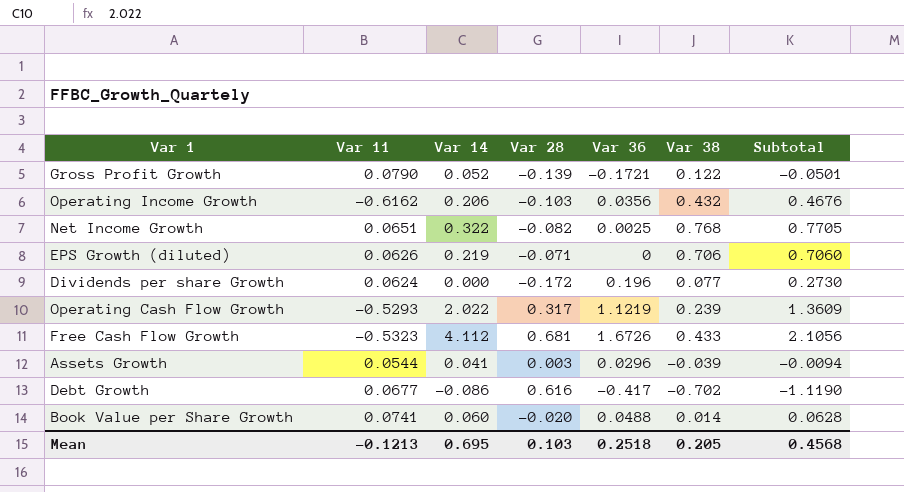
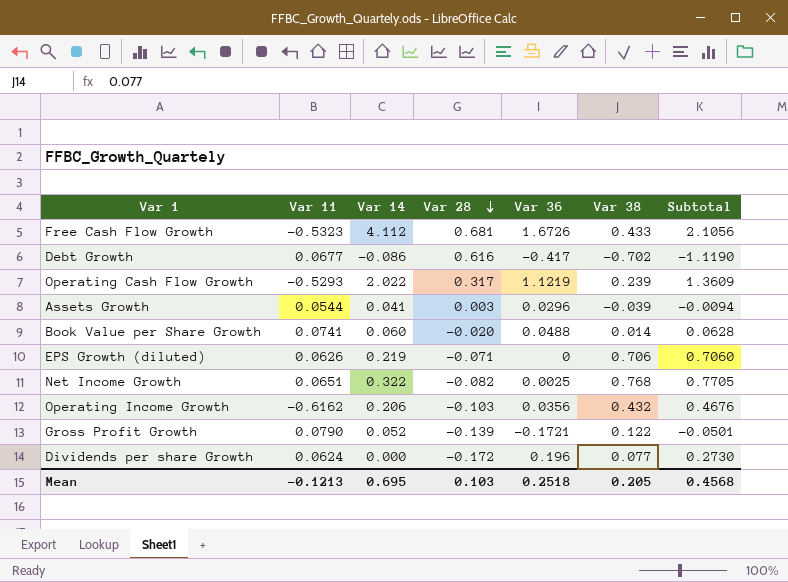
row order: none -> Var 28 descending

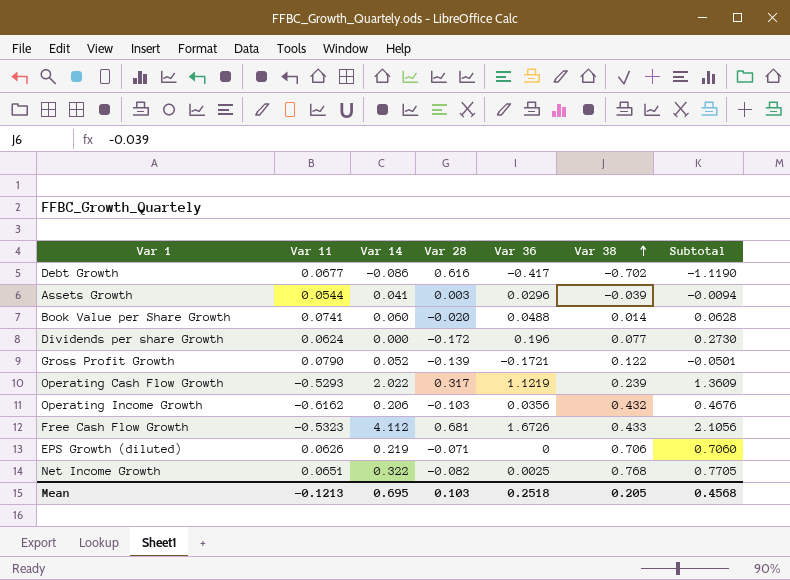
row order: Var 28 descending -> Var 38 ascending

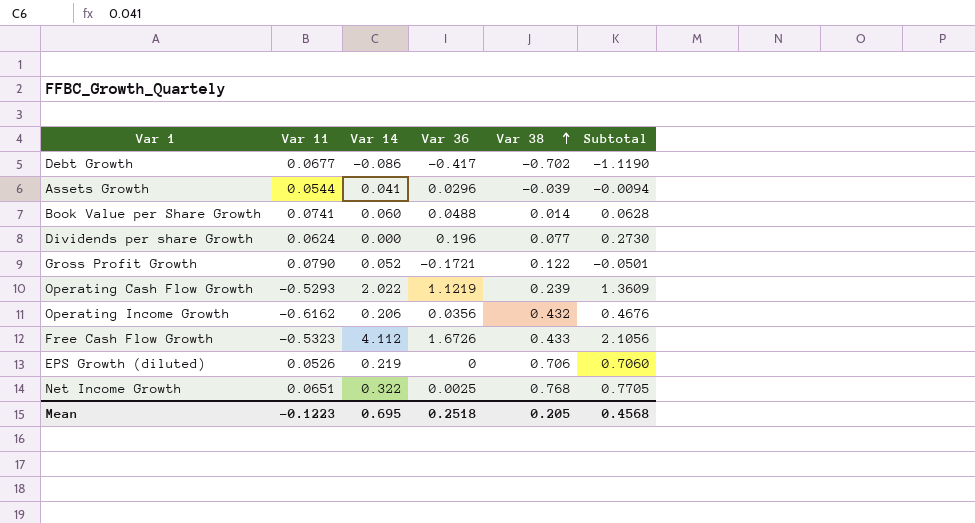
column Var 28 | position: 4 -> none
EPS Growth (diluted) | Var 11: 0.0626 -> 0.0526
Mean | Var 11: -0.1213 -> -0.1223

